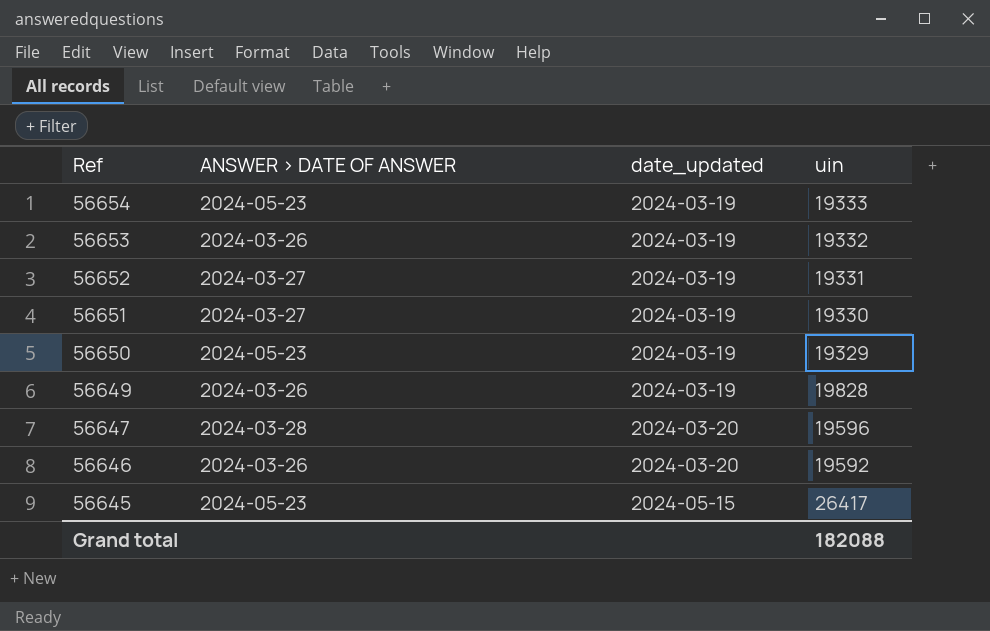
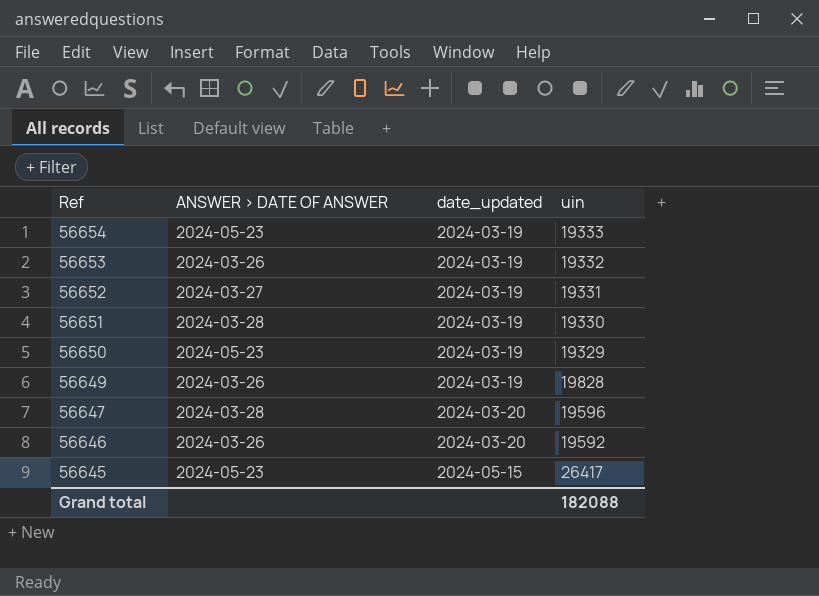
56651 | ANSWER > DATE OF ANSWER: 2024-03-27 -> 2024-03-28

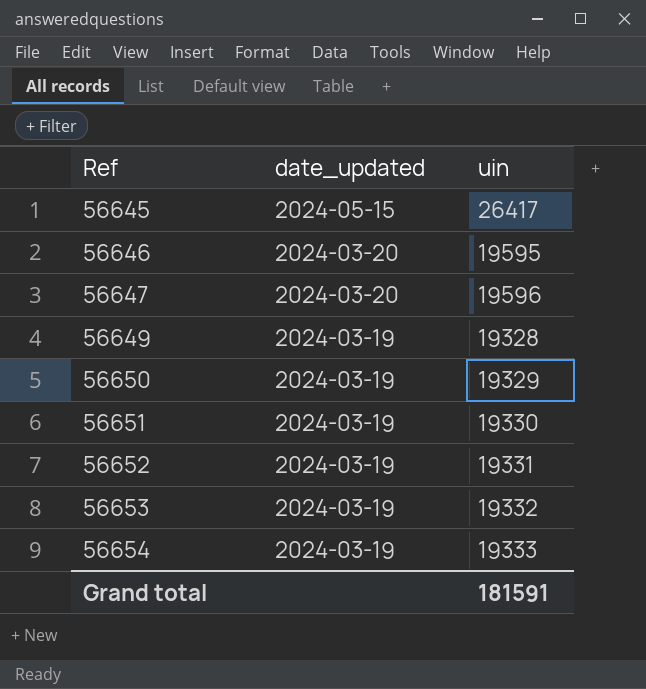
row order: Ref descending -> Ref ascending
column ANSWER > DATE OF ANSWER | position: 2 -> none
56646 | uin: 19592 -> 19595
56649 | uin: 19828 -> 19328
Grand total | uin: 182088 -> 181591

